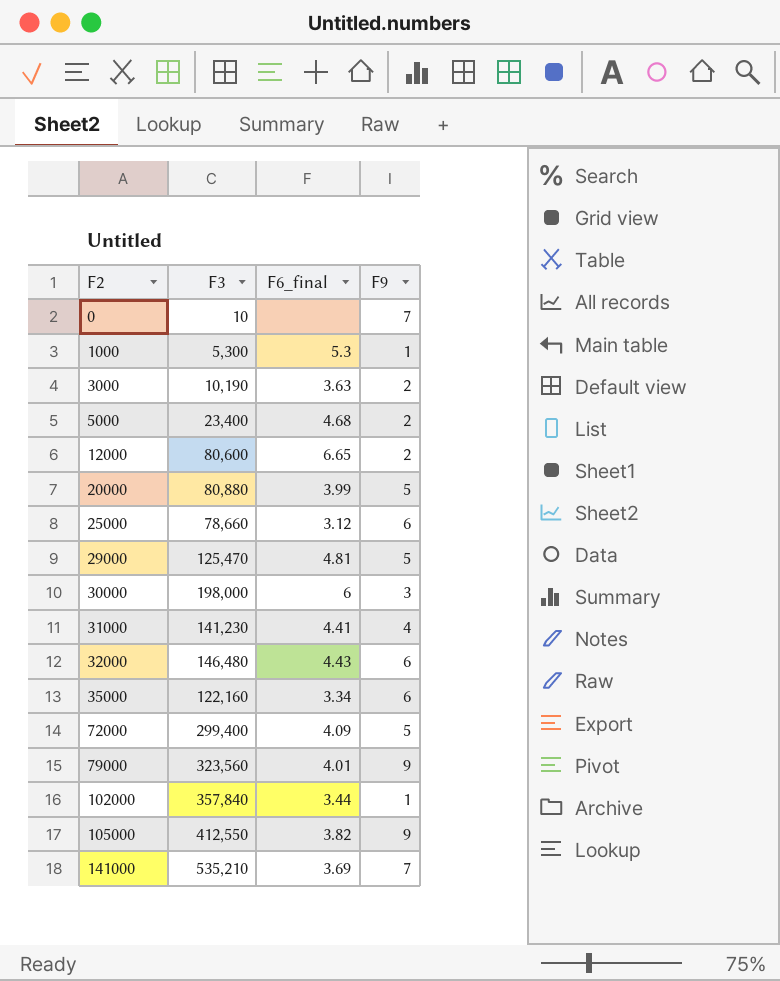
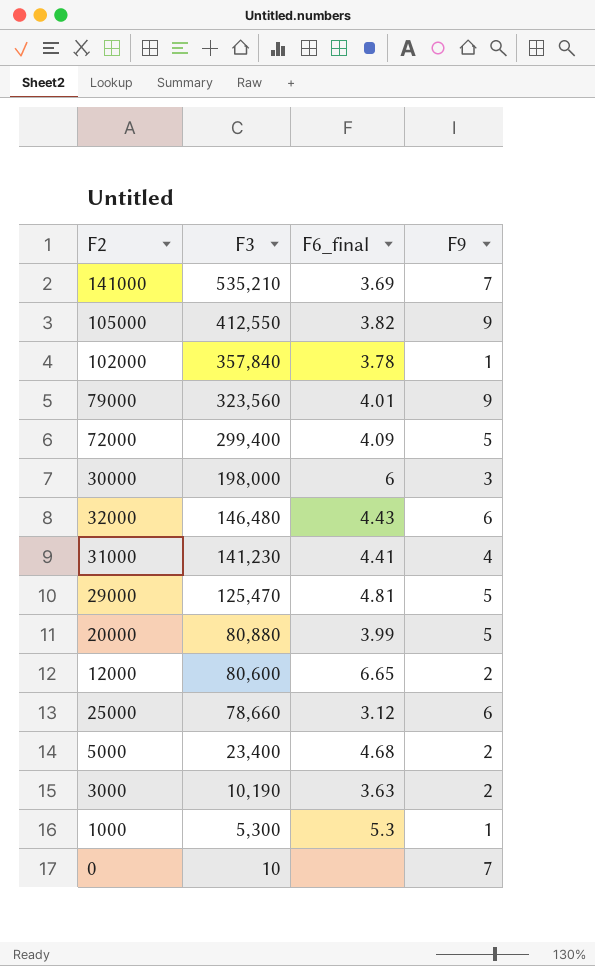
row order: F2 ascending -> F3 descending
row 35000: 122,160 | 3.34 | 6 -> none
102000 | F6_final: 3.44 -> 3.78

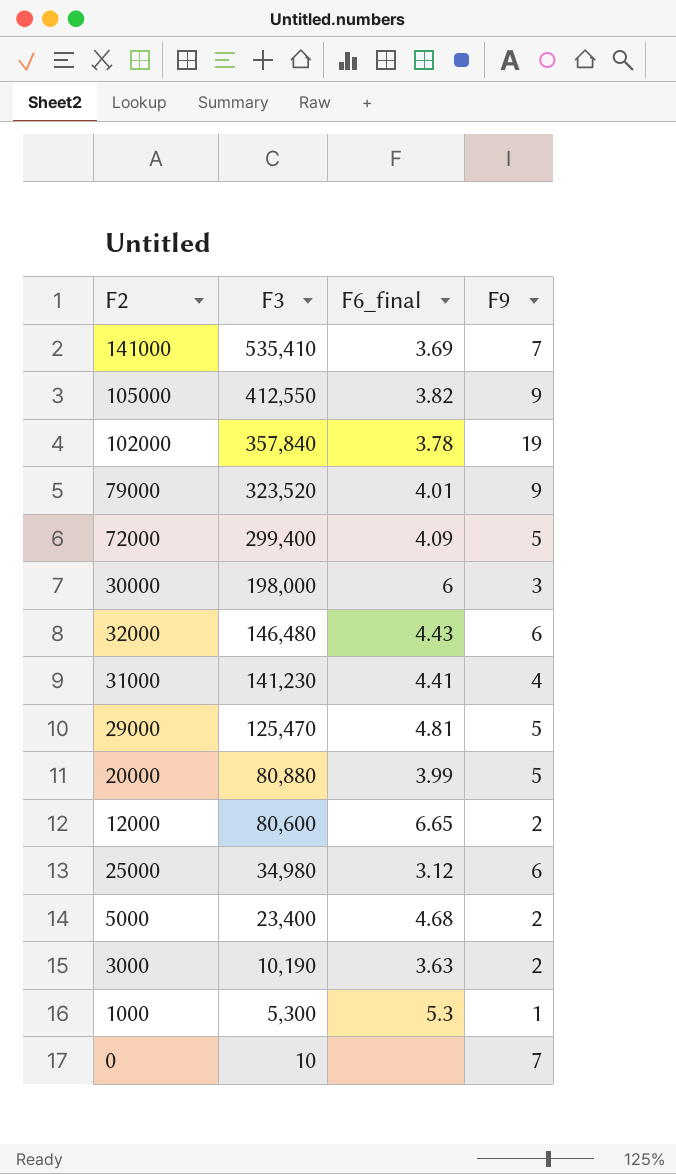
141000 | F3: 535,210 -> 535,410
102000 | F9: 1 -> 19
79000 | F3: 323,560 -> 323,520
25000 | F3: 78,660 -> 34,980

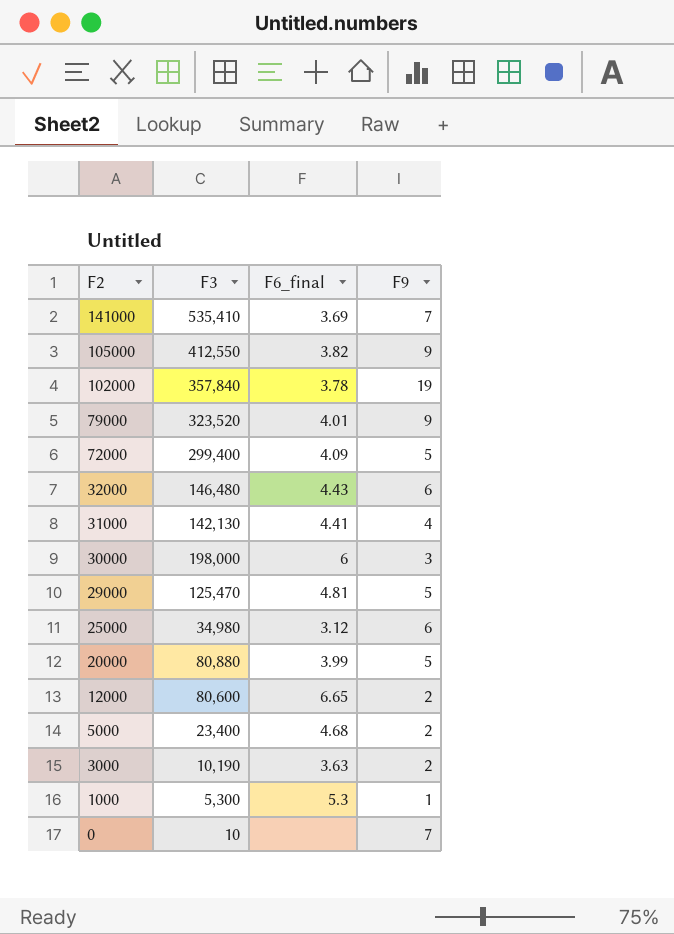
row order: F3 descending -> F2 descending
31000 | F3: 141,230 -> 142,130

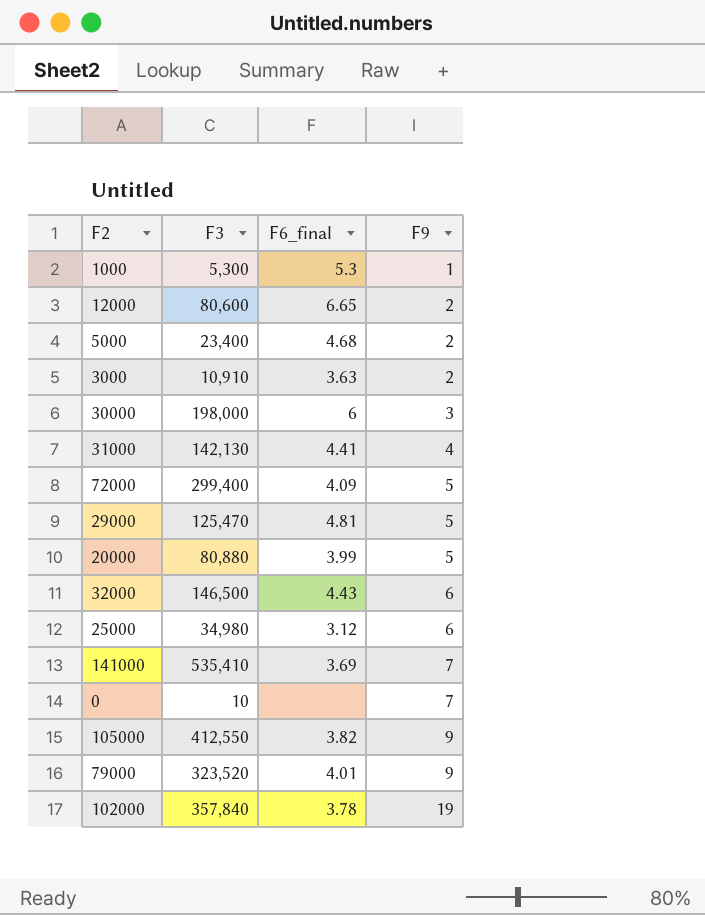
row order: F2 descending -> F9 ascending
3000 | F3: 10,190 -> 10,910
32000 | F3: 146,480 -> 146,500

